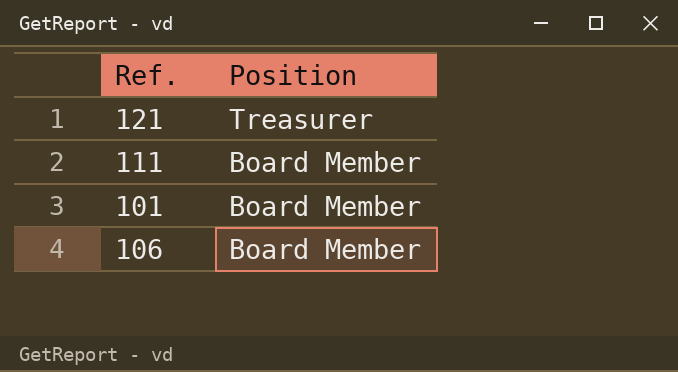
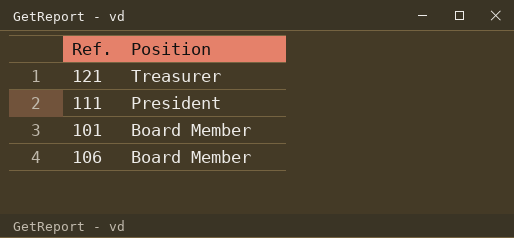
111 | Position: Board Member -> President

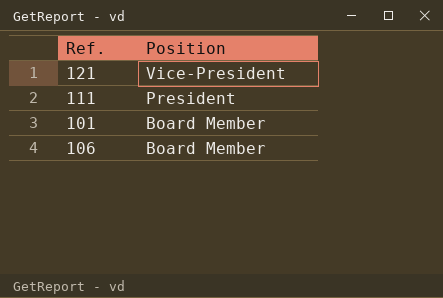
121 | Position: Treasurer -> Vice-President

